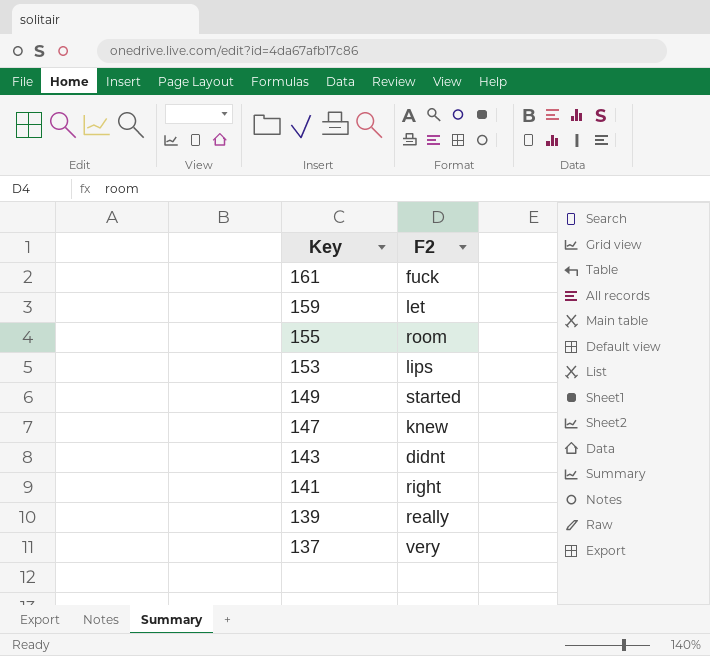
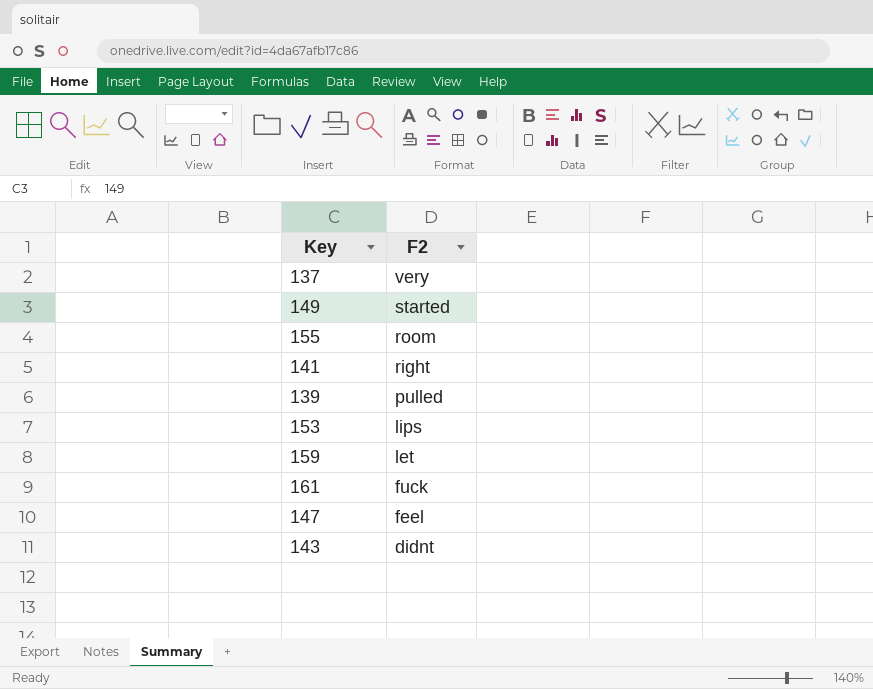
row order: Key descending -> F2 descending
139 | F2: really -> pulled
147 | F2: knew -> feel

